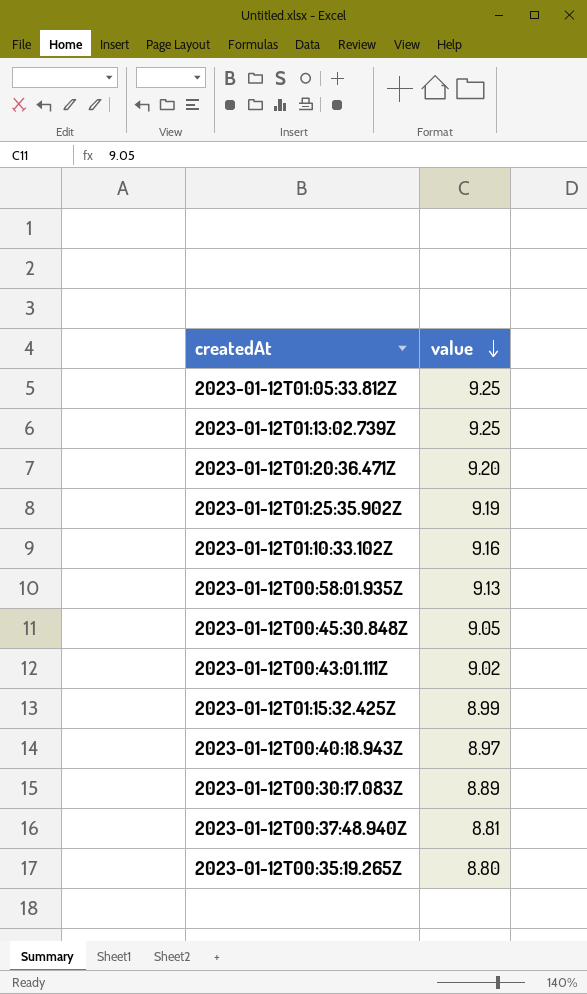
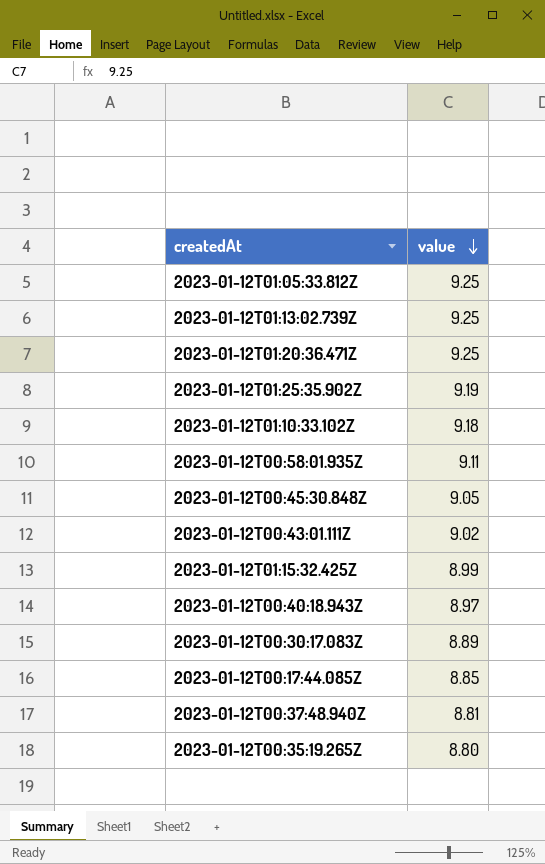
2023-01-12T01:20:36.471Z | value: 9.20 -> 9.25
2023-01-12T01:10:33.102Z | value: 9.16 -> 9.18
2023-01-12T00:58:01.935Z | value: 9.13 -> 9.11
row 2023-01-12T00:17:44.085Z: none -> 8.85

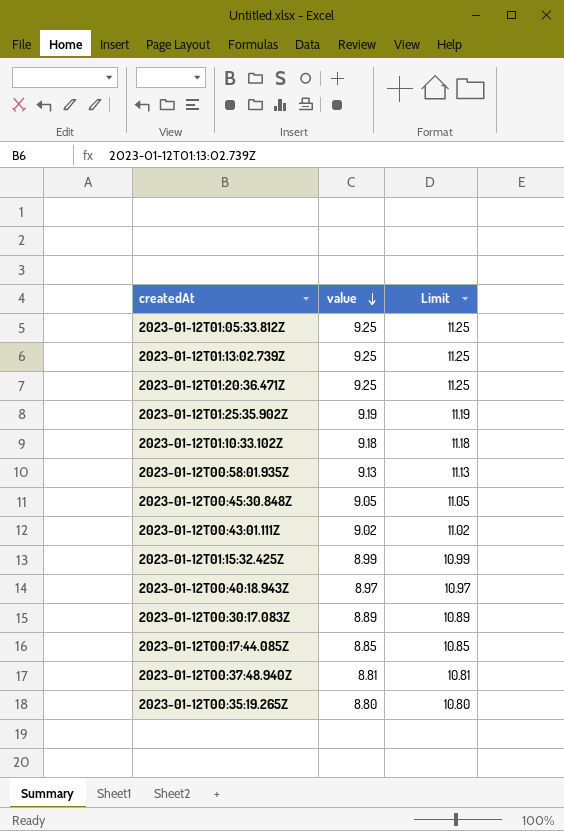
column Limit | formula: none -> [value] + 2
2023-01-12T00:58:01.935Z | value: 9.11 -> 9.13

